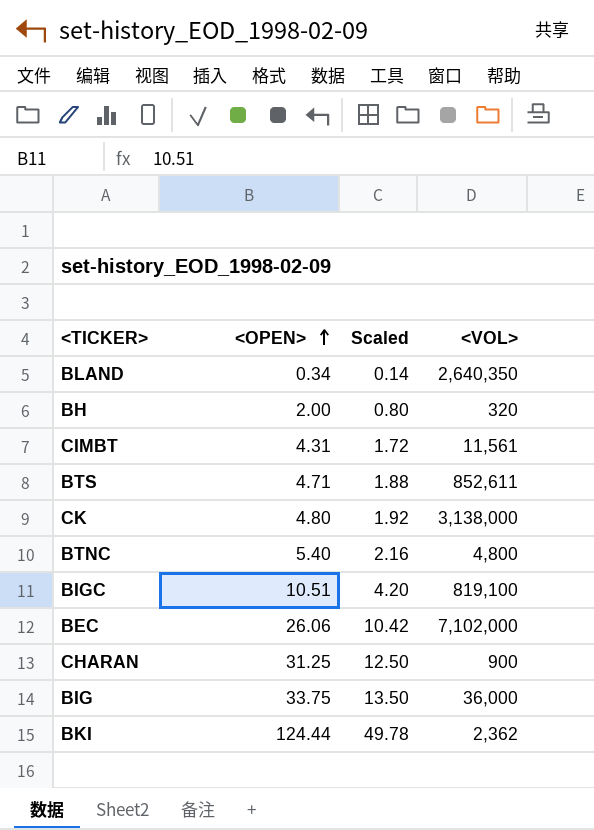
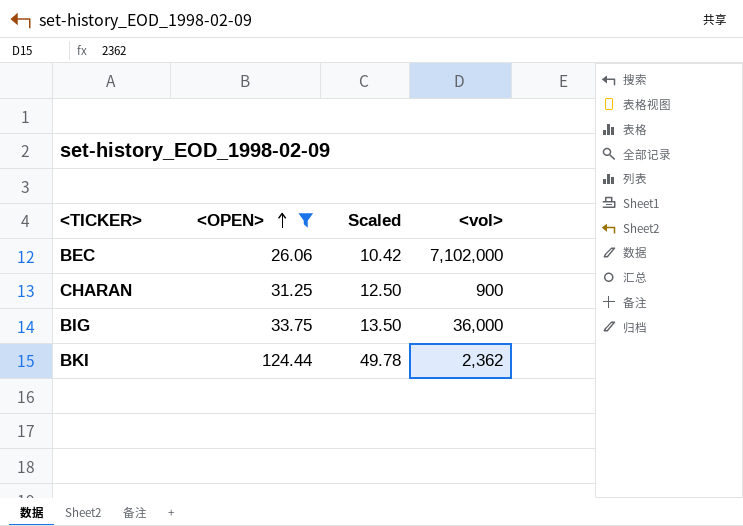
filter: none -> <OPEN> >= 26.06
column name: <VOL> -> <vol>

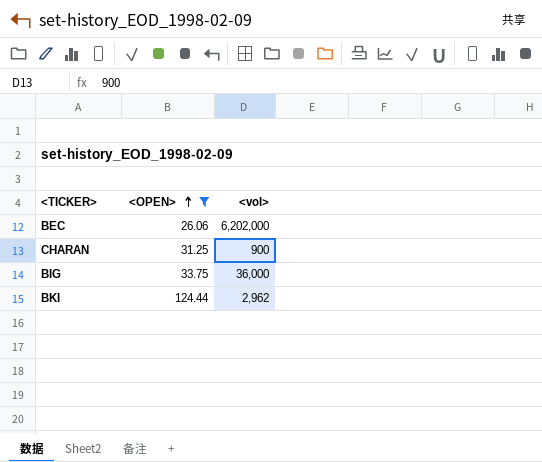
column Scaled | formula: [<OPEN>] * 0.4 -> none
BEC | <vol>: 7,102,000 -> 6,202,000
BKI | <vol>: 2,362 -> 2,962

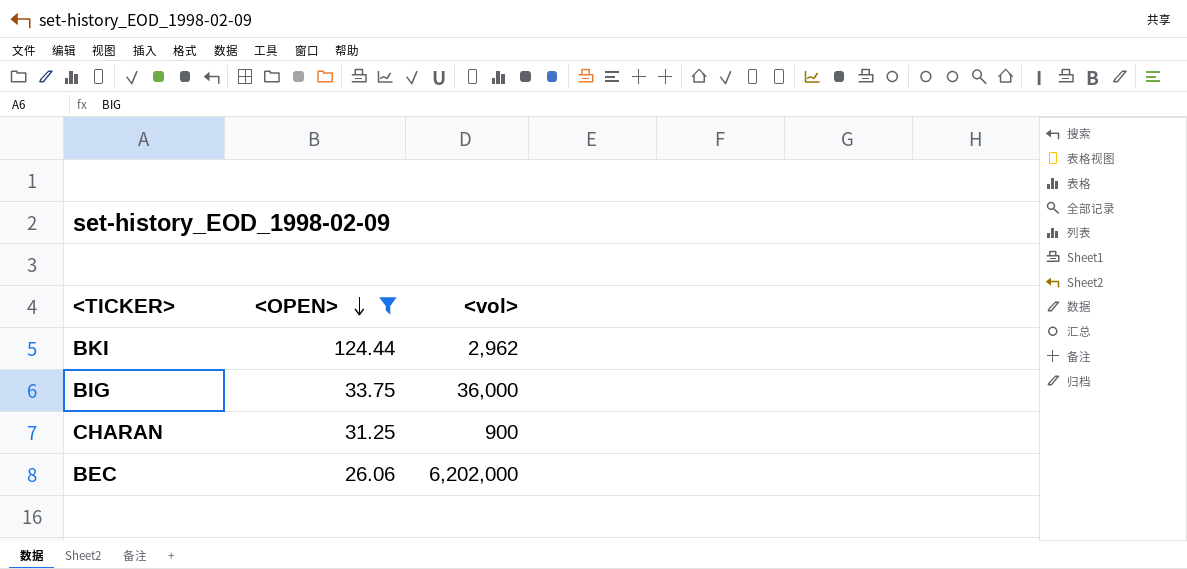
row order: <OPEN> ascending -> <OPEN> descending

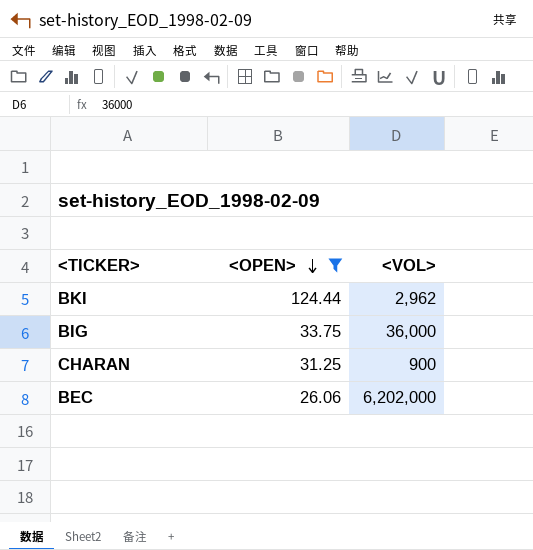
column name: <vol> -> <VOL>

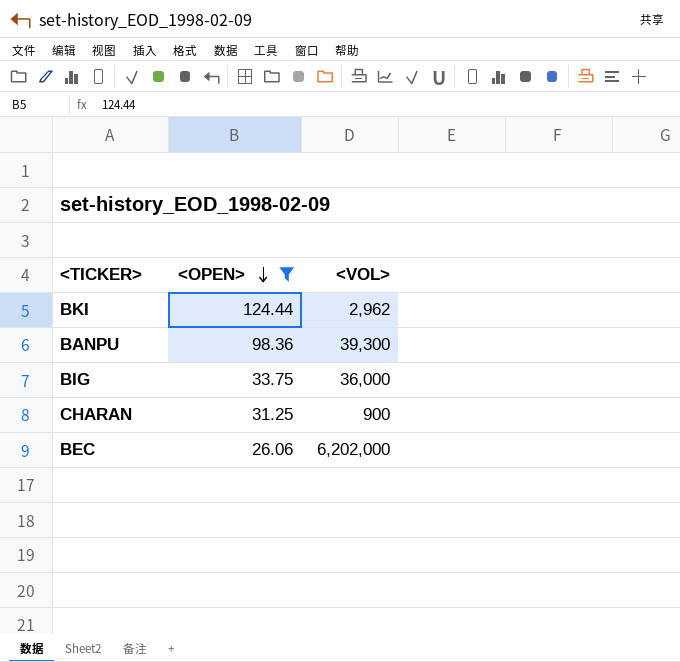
row BANPU: none -> 98.36 | 39,300

